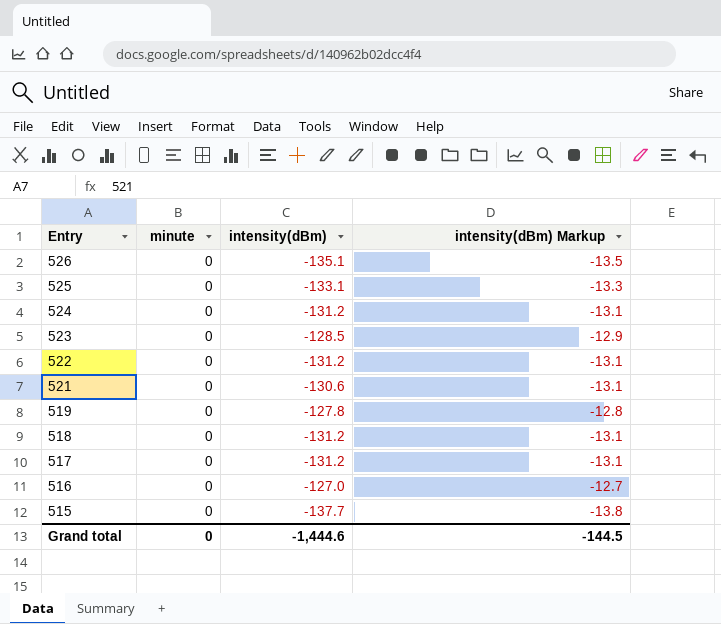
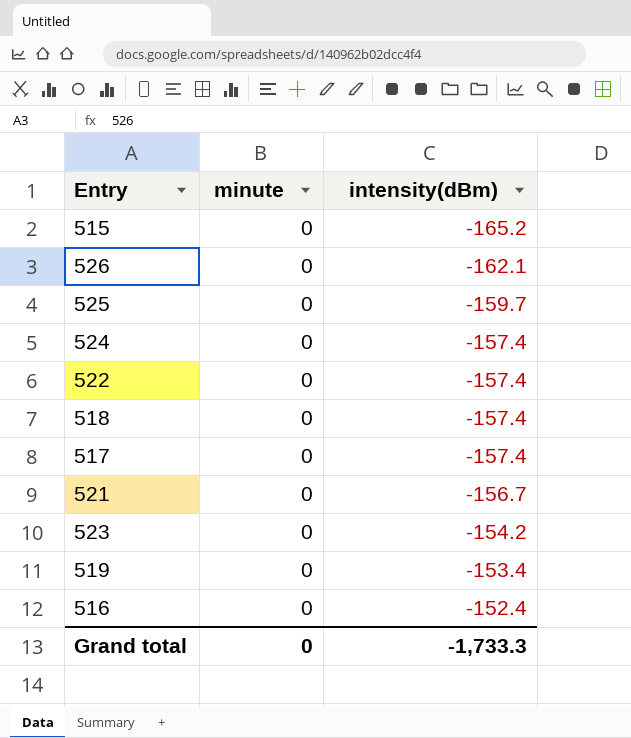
row order: Entry descending -> intensity(dBm) ascending
column intensity(dBm) Markup | formula: [intensity(dBm)] * 0.1 -> none
515 | intensity(dBm): -137.7 -> -165.2
526 | intensity(dBm): -135.1 -> -162.1
525 | intensity(dBm): -133.1 -> -159.7
524 | intensity(dBm): -131.2 -> -157.4
522 | intensity(dBm): -131.2 -> -157.4
518 | intensity(dBm): -131.2 -> -157.4
517 | intensity(dBm): -131.2 -> -157.4
521 | intensity(dBm): -130.6 -> -156.7
523 | intensity(dBm): -128.5 -> -154.2
519 | intensity(dBm): -127.8 -> -153.4
516 | intensity(dBm): -127.0 -> -152.4
Grand total | intensity(dBm): -1,444.6 -> -1,733.3

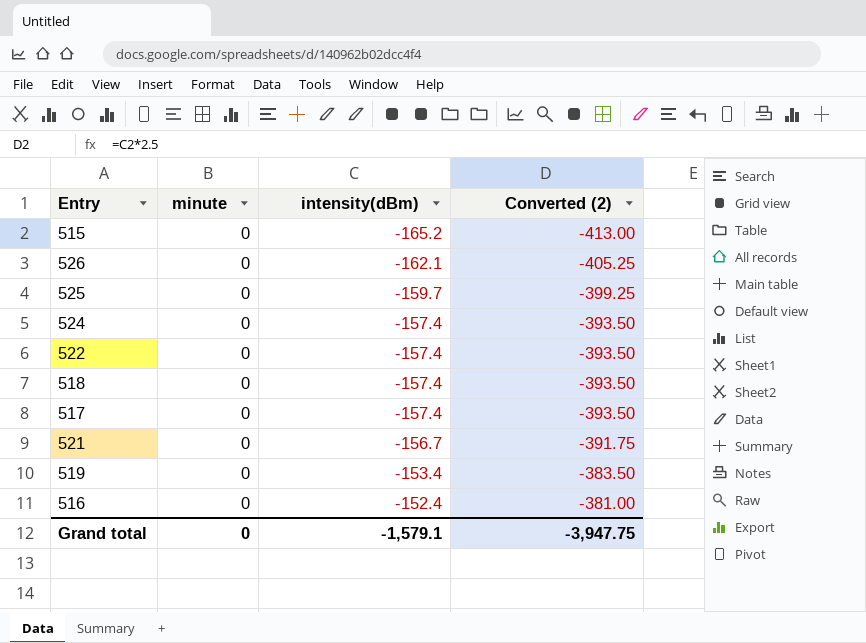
column Converted (2) | formula: none -> [intensity(dBm)] * 2.5
row 523: 0 | -154.2 -> none
Grand total | intensity(dBm): -1,733.3 -> -1,579.1

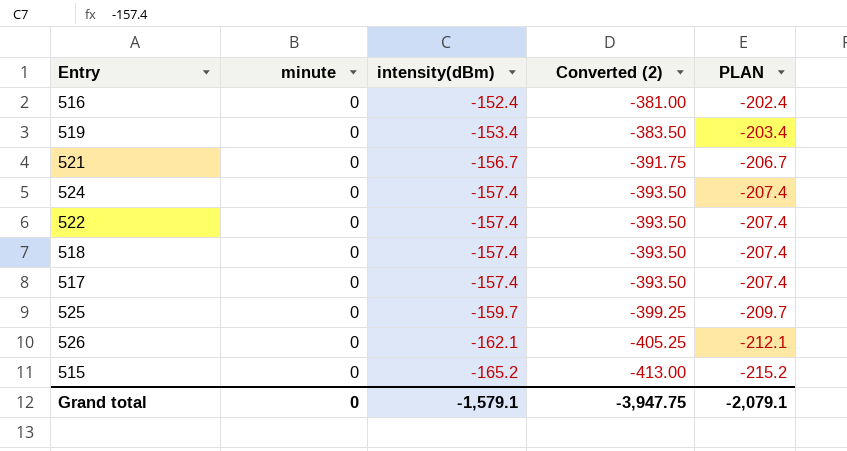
row order: intensity(dBm) ascending -> intensity(dBm) descending
column PLAN | formula: none -> [intensity(dBm)] - 50

